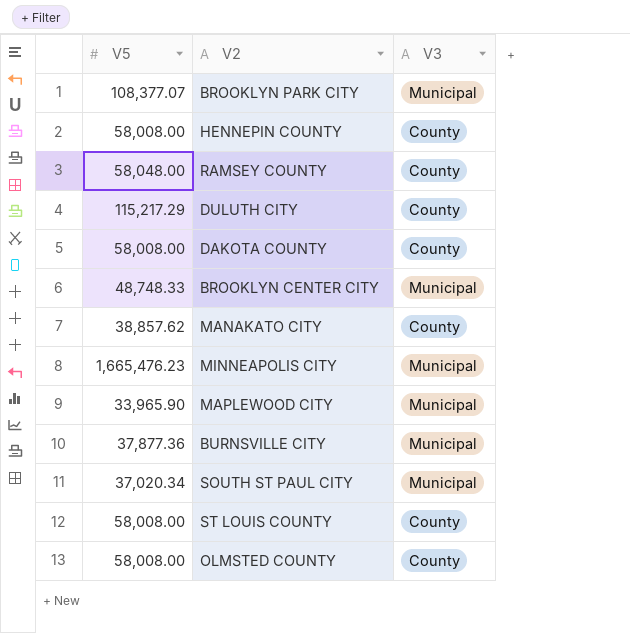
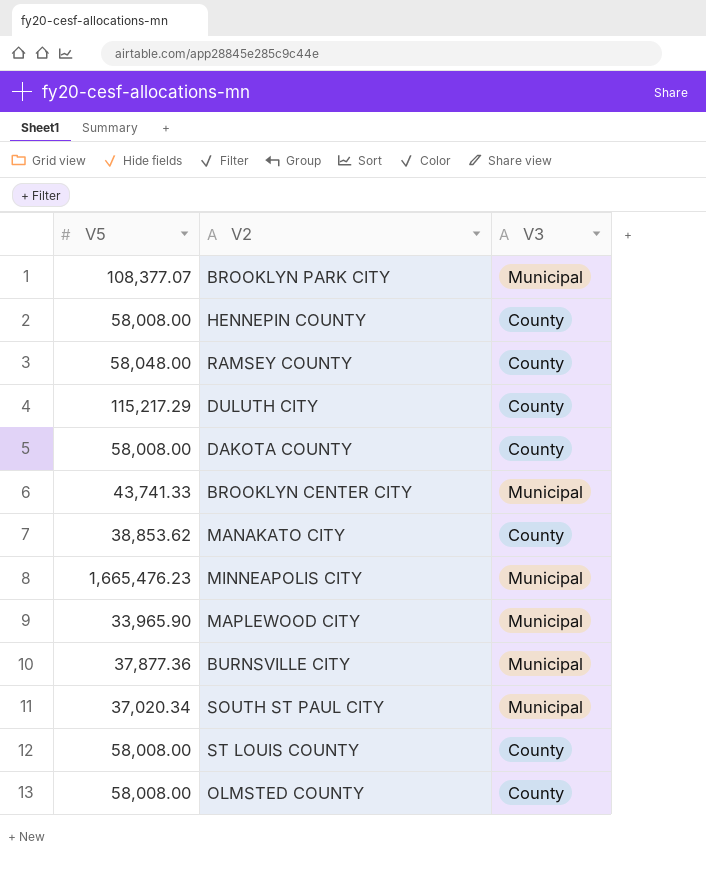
BROOKLYN CENTER CITY | V5: 48,748.33 -> 43,741.33
MANAKATO CITY | V5: 38,857.62 -> 38,853.62

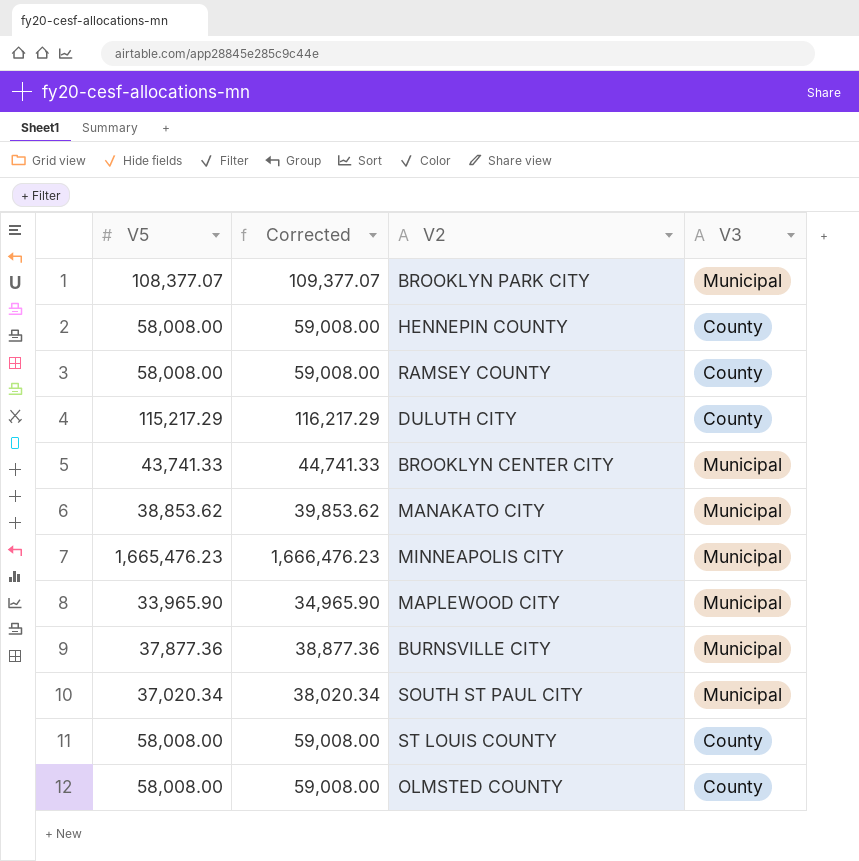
column Corrected | formula: none -> [V5] + 1000
row DAKOTA COUNTY: 58,008.00 | County -> none
RAMSEY COUNTY | V5: 58,048.00 -> 58,008.00
MANAKATO CITY | V3: County -> Municipal

